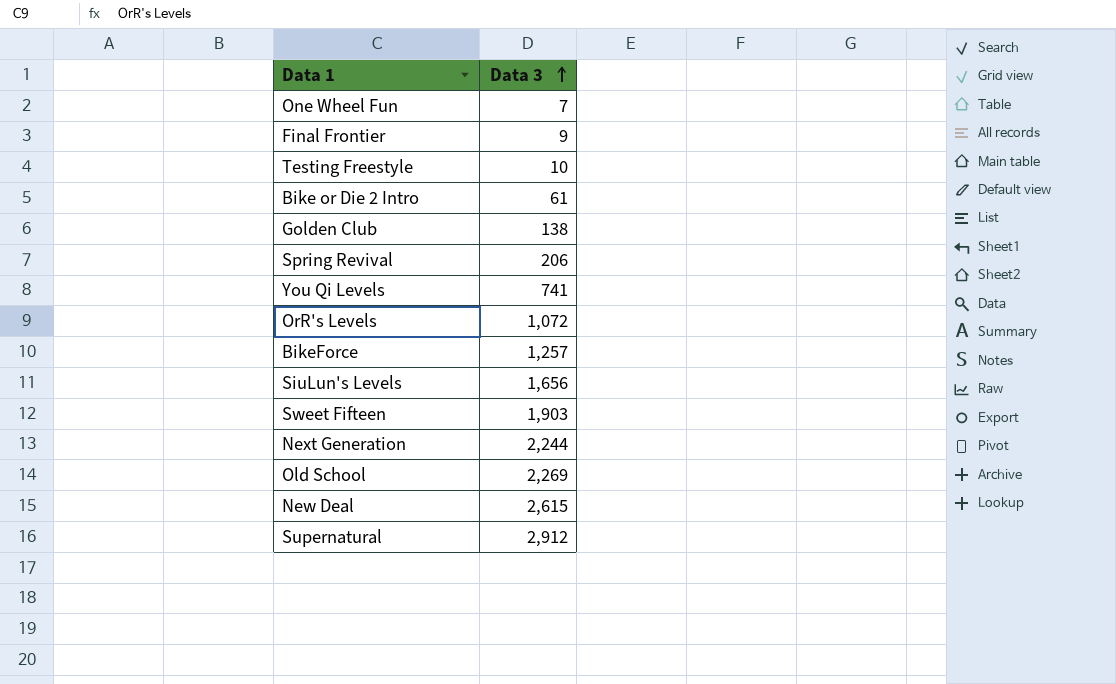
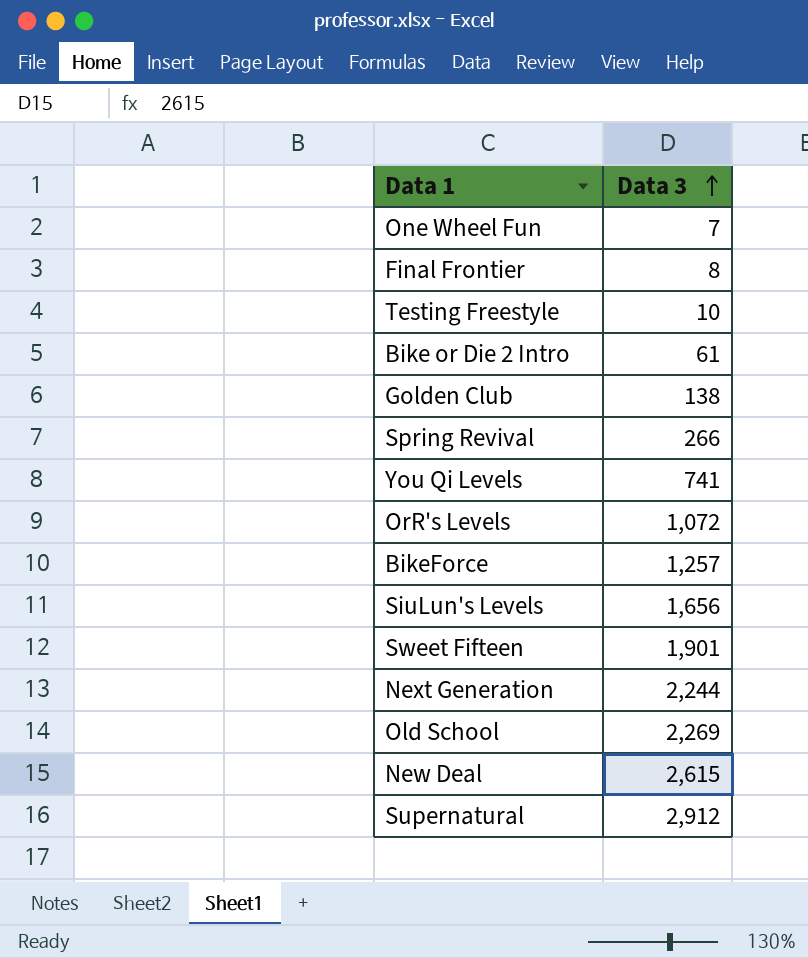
Final Frontier | Data 3: 9 -> 8
Spring Revival | Data 3: 206 -> 266
Sweet Fifteen | Data 3: 1,903 -> 1,901

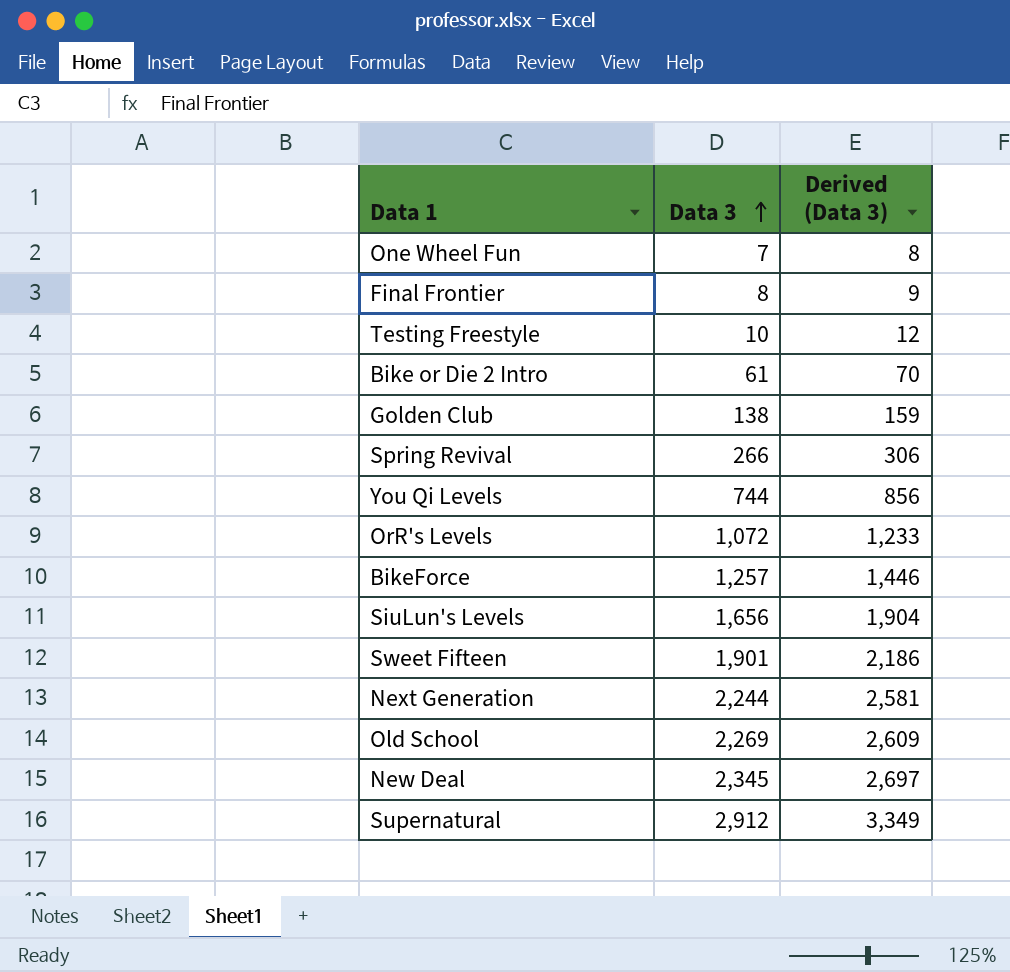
column Derived (Data 3) | formula: none -> [Data 3] * 1.15
You Qi Levels | Data 3: 741 -> 744
New Deal | Data 3: 2,615 -> 2,345

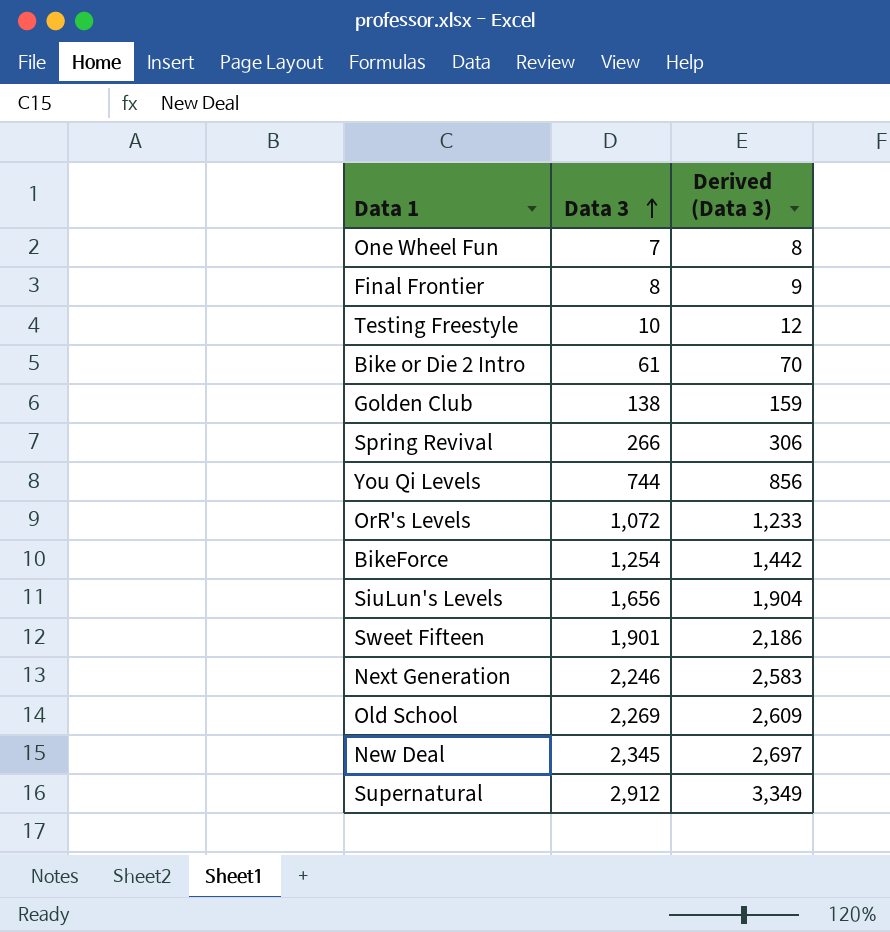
BikeForce | Data 3: 1,257 -> 1,254
BikeForce | Derived (Data 3): 1,446 -> 1,442
Next Generation | Data 3: 2,244 -> 2,246
Next Generation | Derived (Data 3): 2,581 -> 2,583

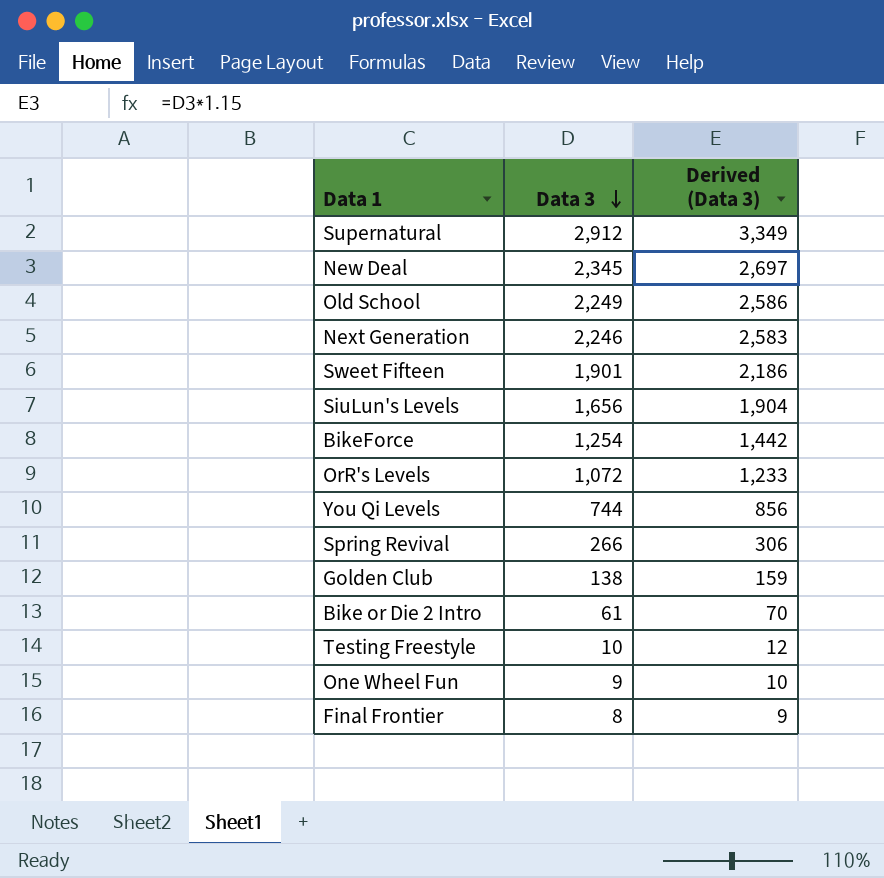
row order: Data 3 ascending -> Data 3 descending
Old School | Data 3: 2,269 -> 2,249
Old School | Derived (Data 3): 2,609 -> 2,586
One Wheel Fun | Data 3: 7 -> 9
One Wheel Fun | Derived (Data 3): 8 -> 10

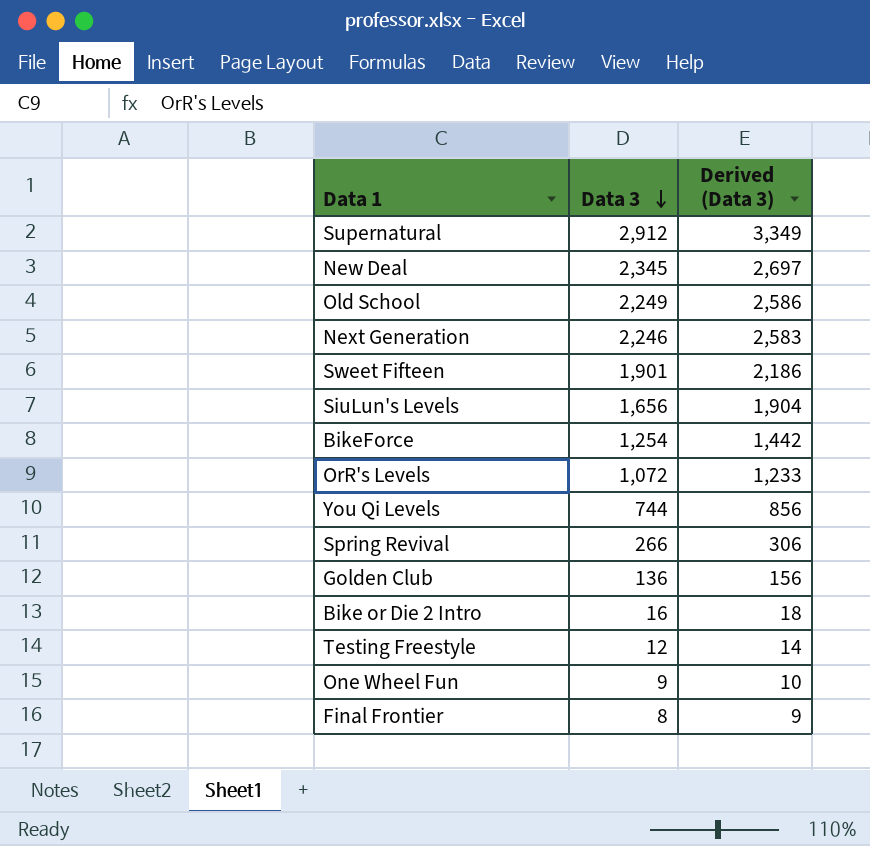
Golden Club | Data 3: 138 -> 136
Golden Club | Derived (Data 3): 159 -> 156
Bike or Die 2 Intro | Data 3: 61 -> 16
Bike or Die 2 Intro | Derived (Data 3): 70 -> 18
Testing Freestyle | Data 3: 10 -> 12
Testing Freestyle | Derived (Data 3): 12 -> 14

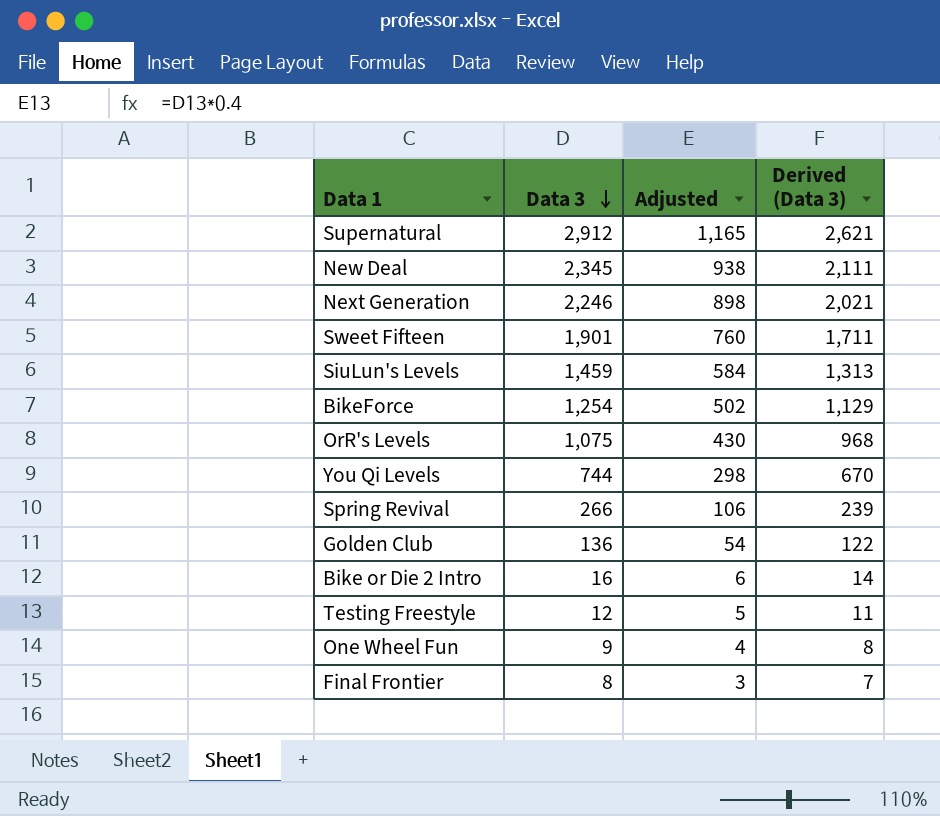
column Adjusted | formula: none -> [Data 3] * 0.4
column Derived (Data 3) | formula: [Data 3] * 1.15 -> [Data 3] * 0.9
row Old School: 2,249 | 2,586 -> none
SiuLun's Levels | Data 3: 1,656 -> 1,459
OrR's Levels | Data 3: 1,072 -> 1,075

